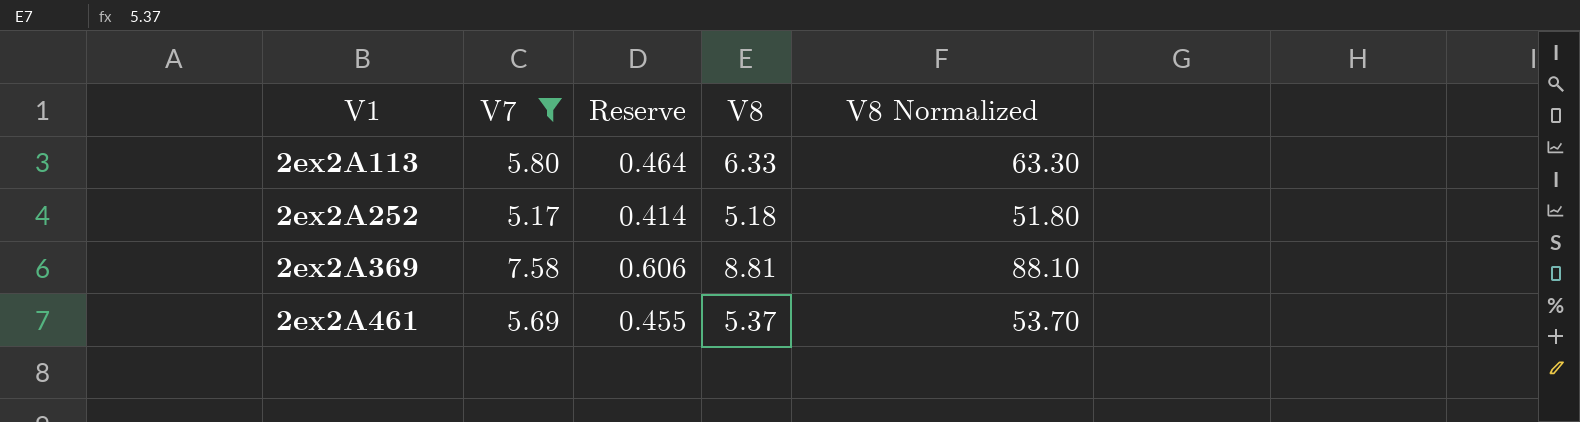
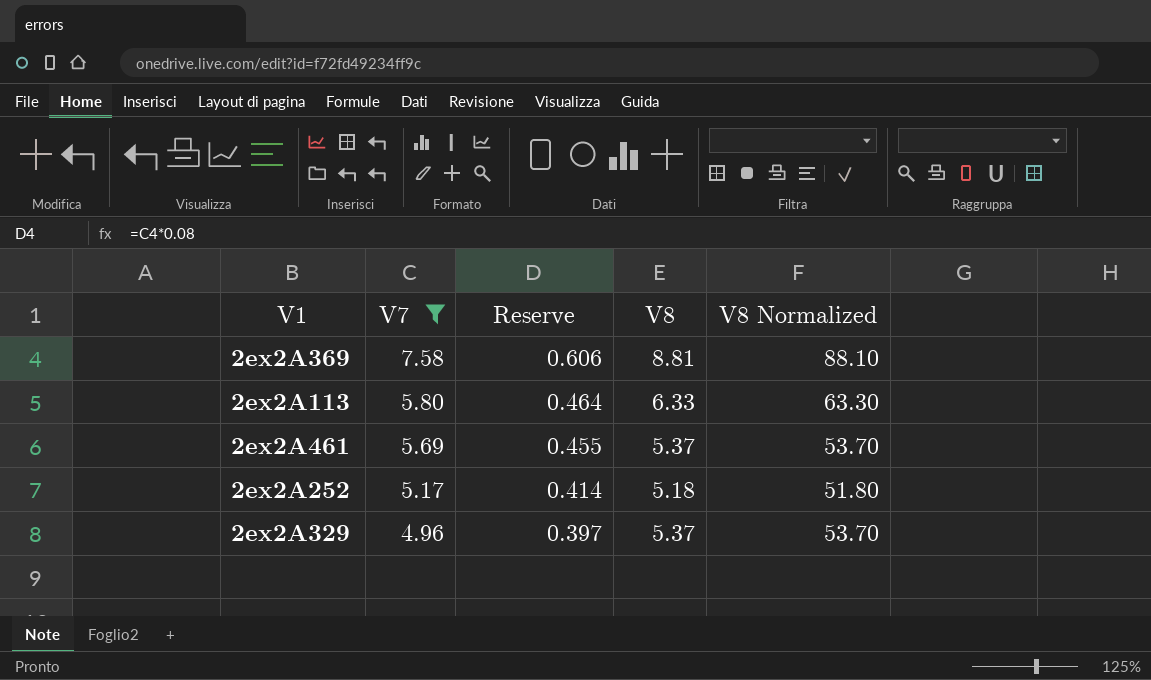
row order: V1 ascending -> V7 descending
row 2ex2A329: none -> 4.96 | 0.397 | 5.37 | 53.70

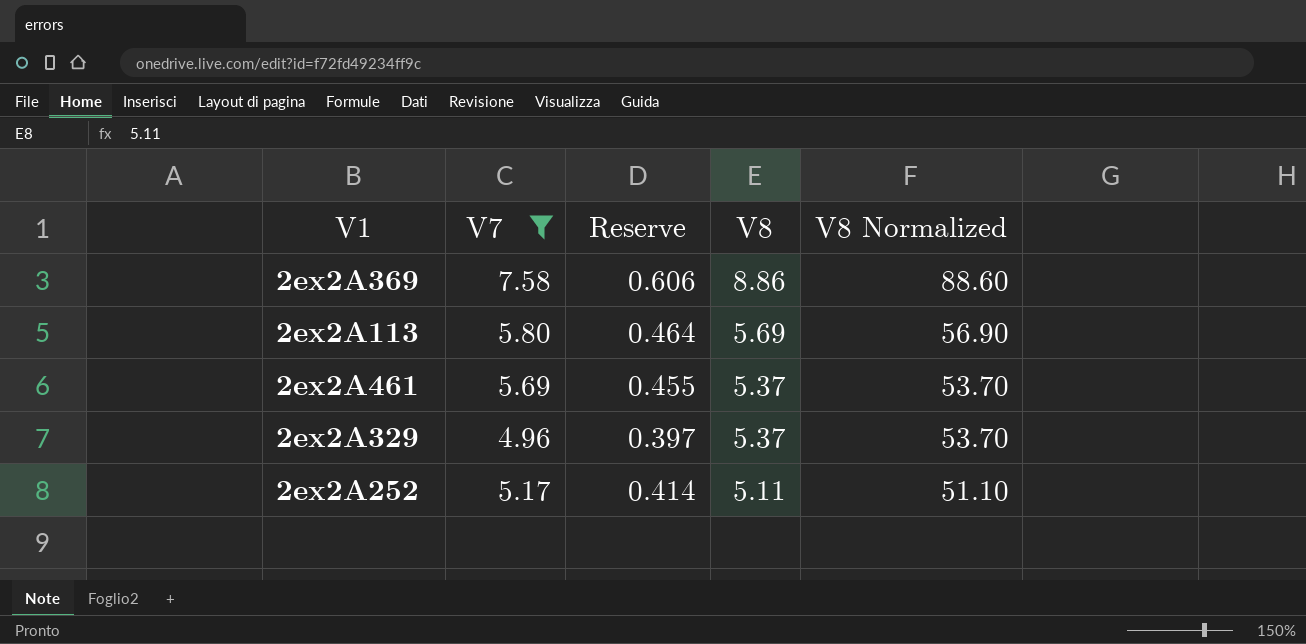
row order: V7 descending -> V8 descending
2ex2A369 | V8: 8.81 -> 8.86
2ex2A369 | V8 Normalized: 88.10 -> 88.60
2ex2A113 | V8: 6.33 -> 5.69
2ex2A113 | V8 Normalized: 63.30 -> 56.90
2ex2A252 | V8: 5.18 -> 5.11
2ex2A252 | V8 Normalized: 51.80 -> 51.10

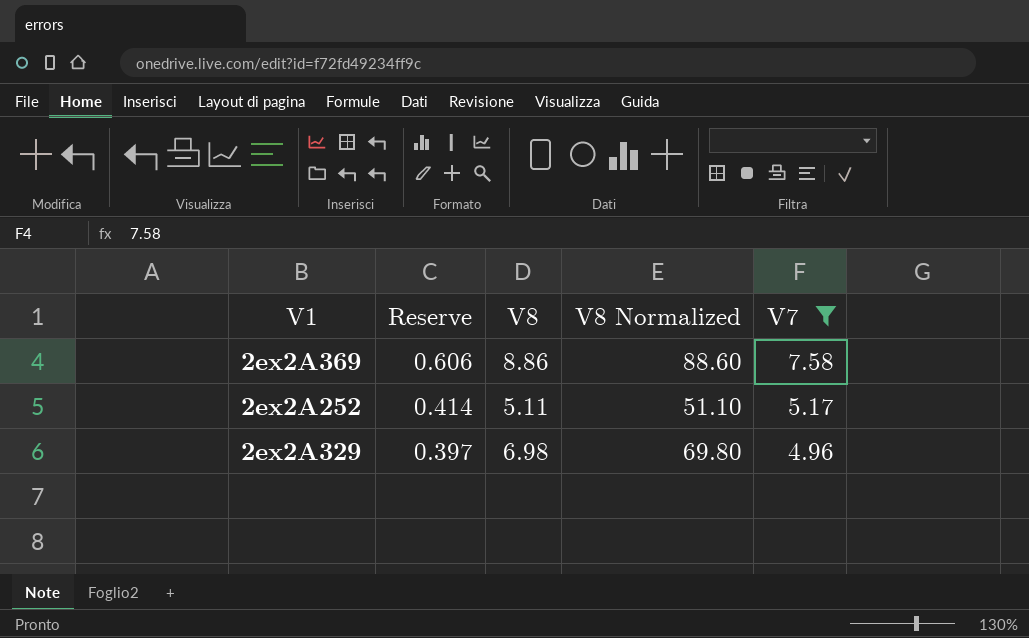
row order: V8 descending -> Reserve descending
column V7 | position: 2 -> 5
row 2ex2A113: 5.80 | 0.464 | 5.69 | 56.90 -> none
row 2ex2A461: 5.69 | 0.455 | 5.37 | 53.70 -> none
2ex2A329 | V8: 5.37 -> 6.98
2ex2A329 | V8 Normalized: 53.70 -> 69.80

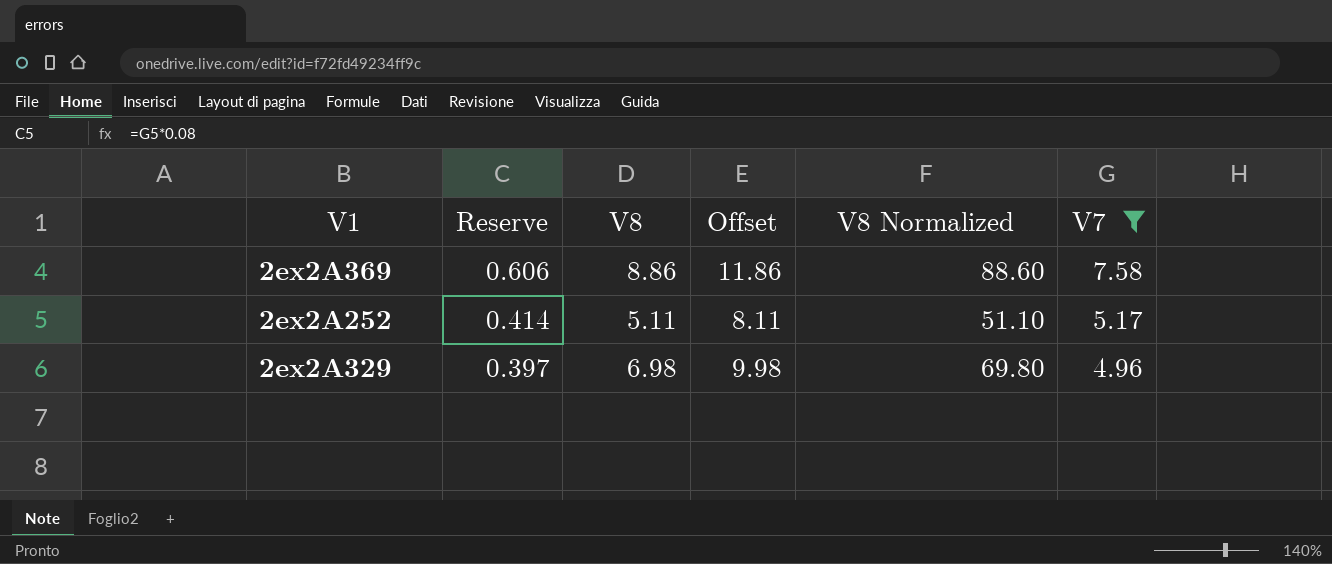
column Offset | formula: none -> [V8] + 3

